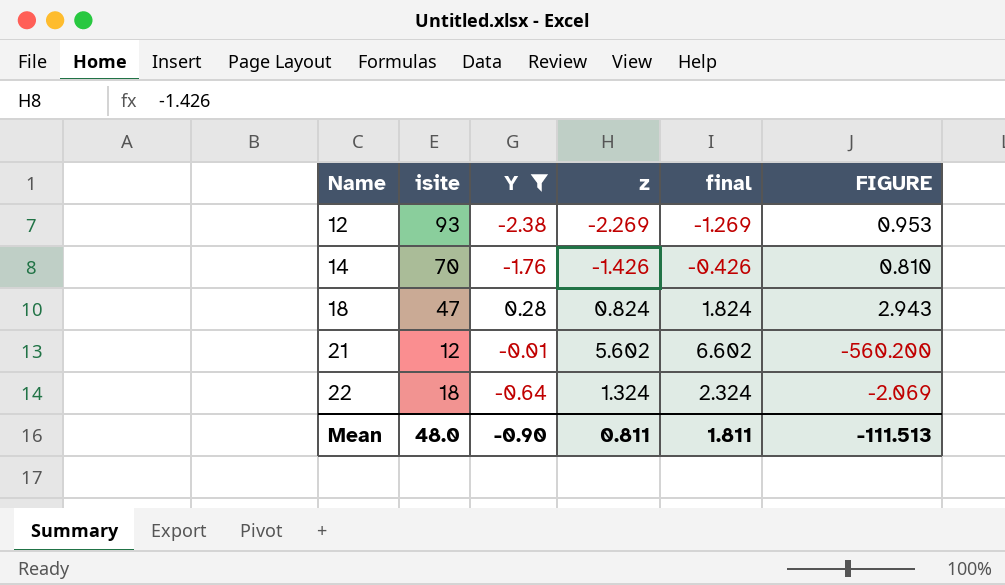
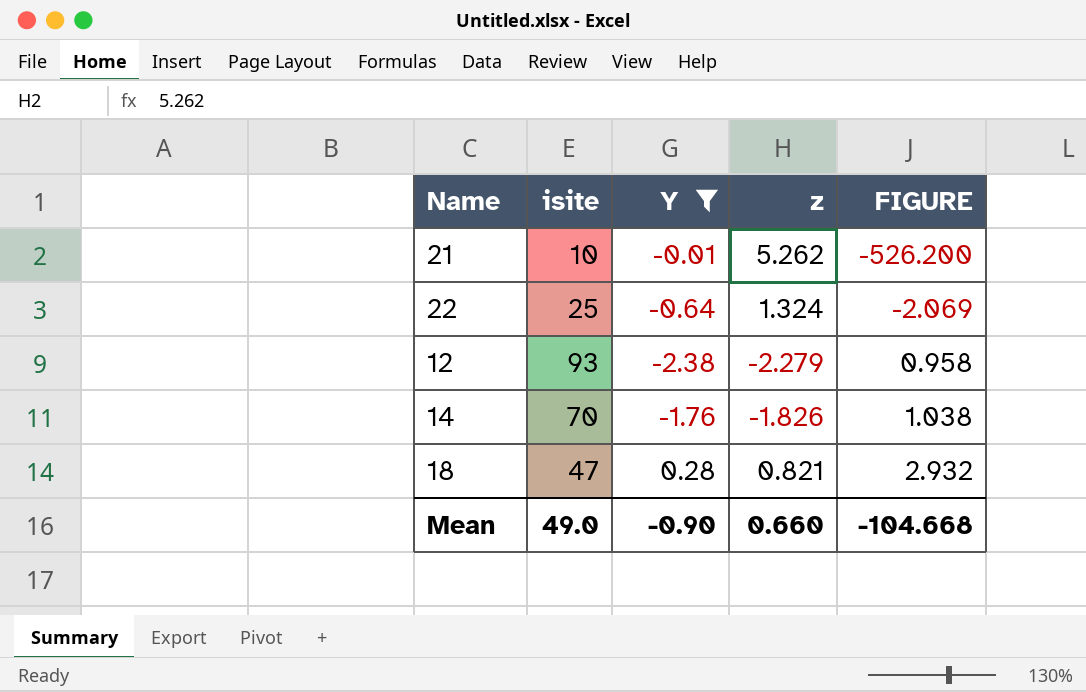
row order: Name ascending -> FIGURE ascending
column final | formula: [z] + 1 -> none
21 | isite: 12 -> 10
21 | z: 5.602 -> 5.262
21 | FIGURE: -560.200 -> -526.200
22 | isite: 18 -> 25
12 | z: -2.269 -> -2.279
12 | FIGURE: 0.953 -> 0.958
14 | z: -1.426 -> -1.826
14 | FIGURE: 0.810 -> 1.038
18 | z: 0.824 -> 0.821
18 | FIGURE: 2.943 -> 2.932
Mean | isite: 48.0 -> 49.0
Mean | z: 0.811 -> 0.660
Mean | FIGURE: -111.513 -> -104.668

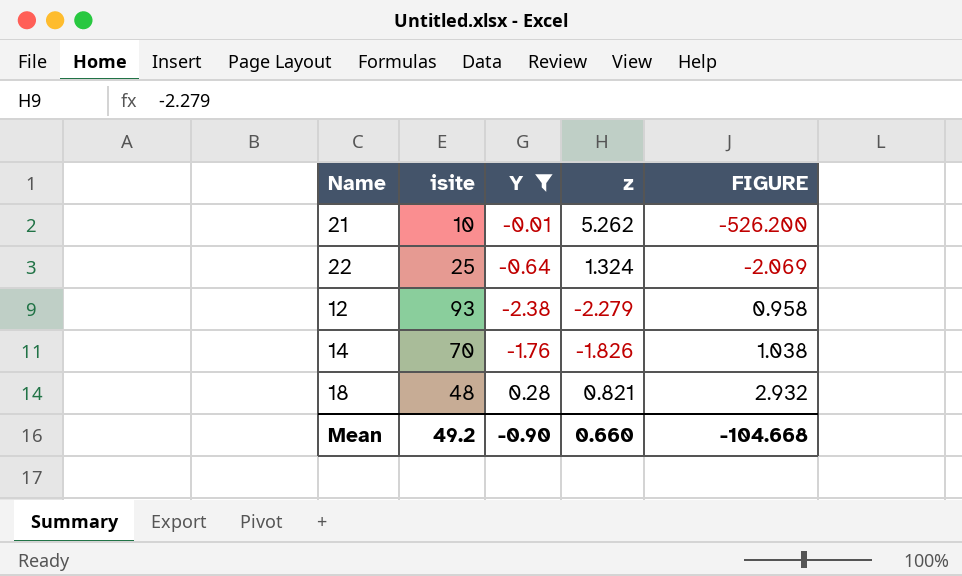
18 | isite: 47 -> 48
Mean | isite: 49.0 -> 49.2

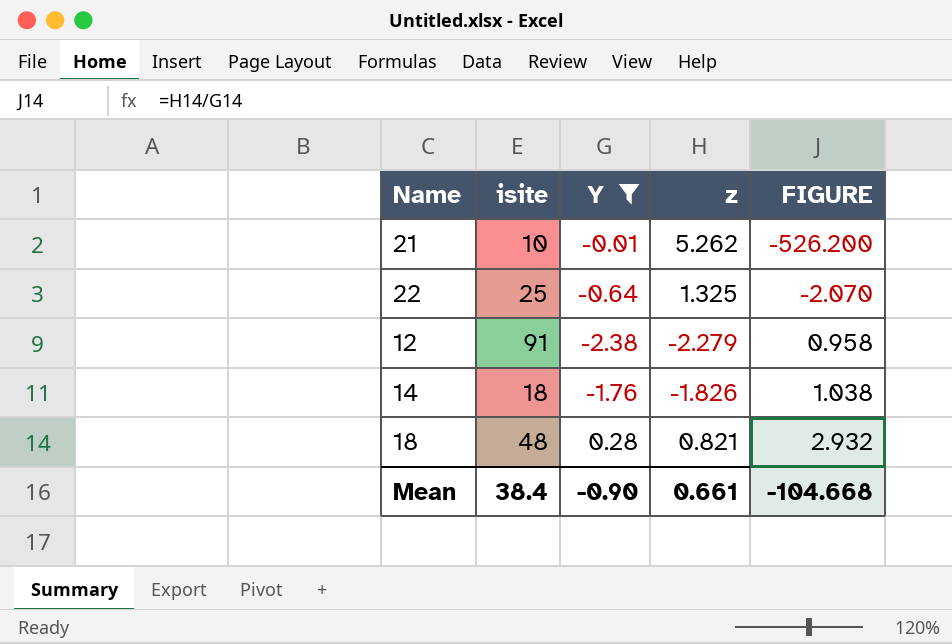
22 | z: 1.324 -> 1.325
22 | FIGURE: -2.069 -> -2.070
12 | isite: 93 -> 91
14 | isite: 70 -> 18
Mean | isite: 49.2 -> 38.4
Mean | z: 0.660 -> 0.661

